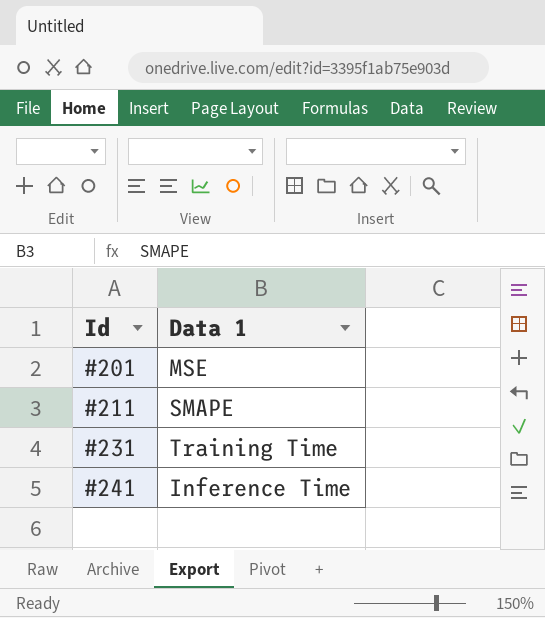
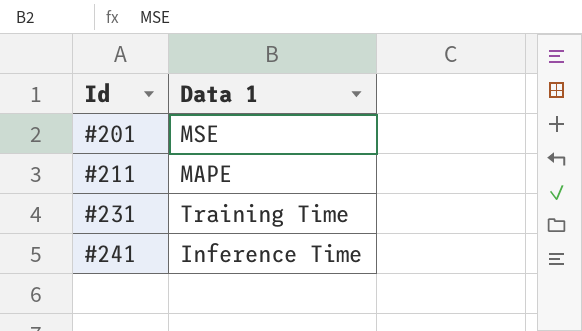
#211 | Data 1: SMAPE -> MAPE

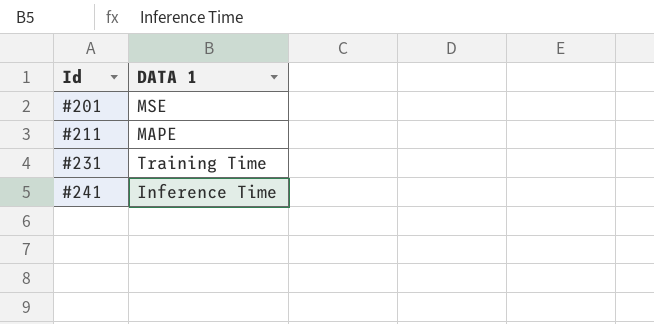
column name: Data 1 -> DATA 1

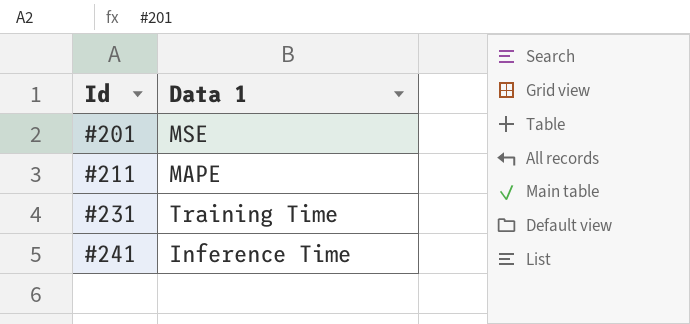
column name: DATA 1 -> Data 1

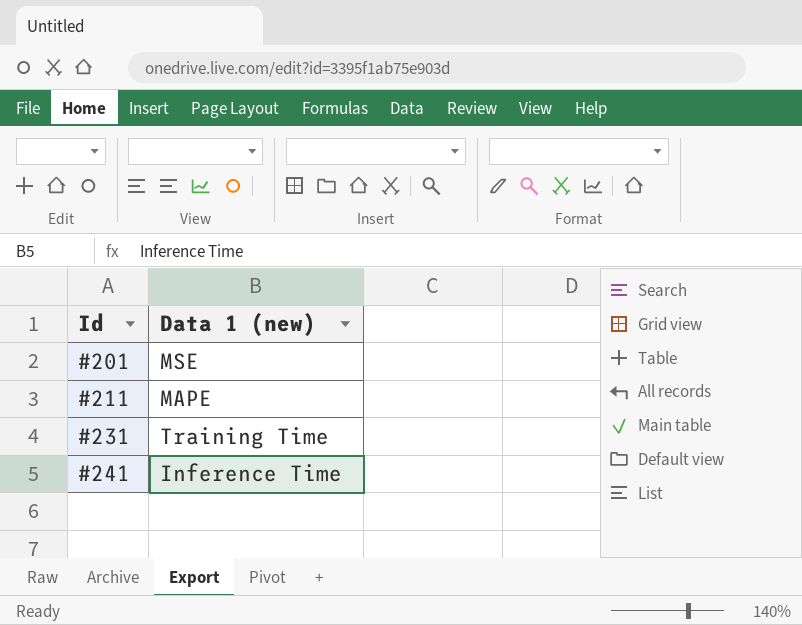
column name: Data 1 -> Data 1 (new)

